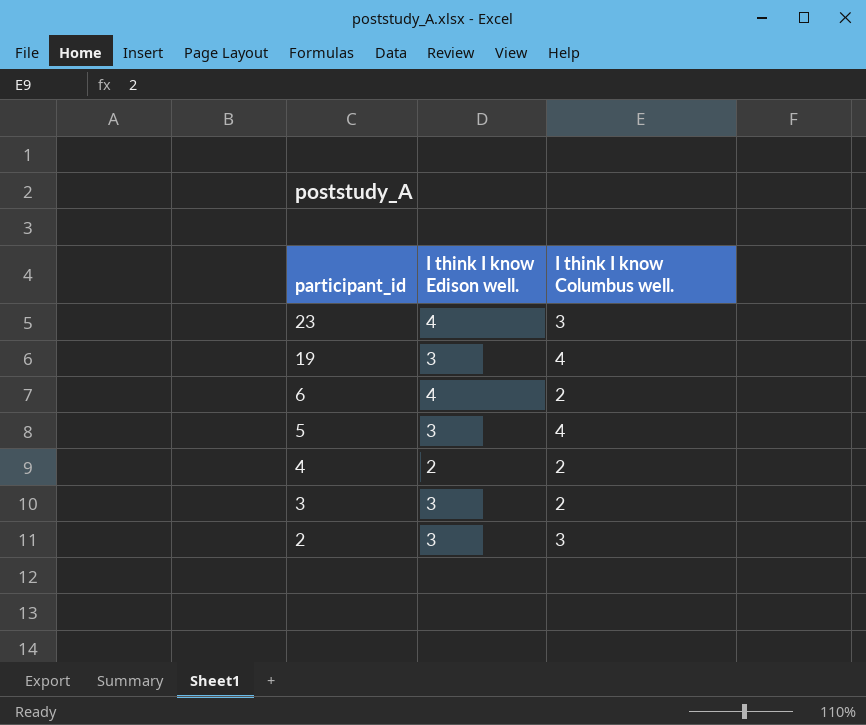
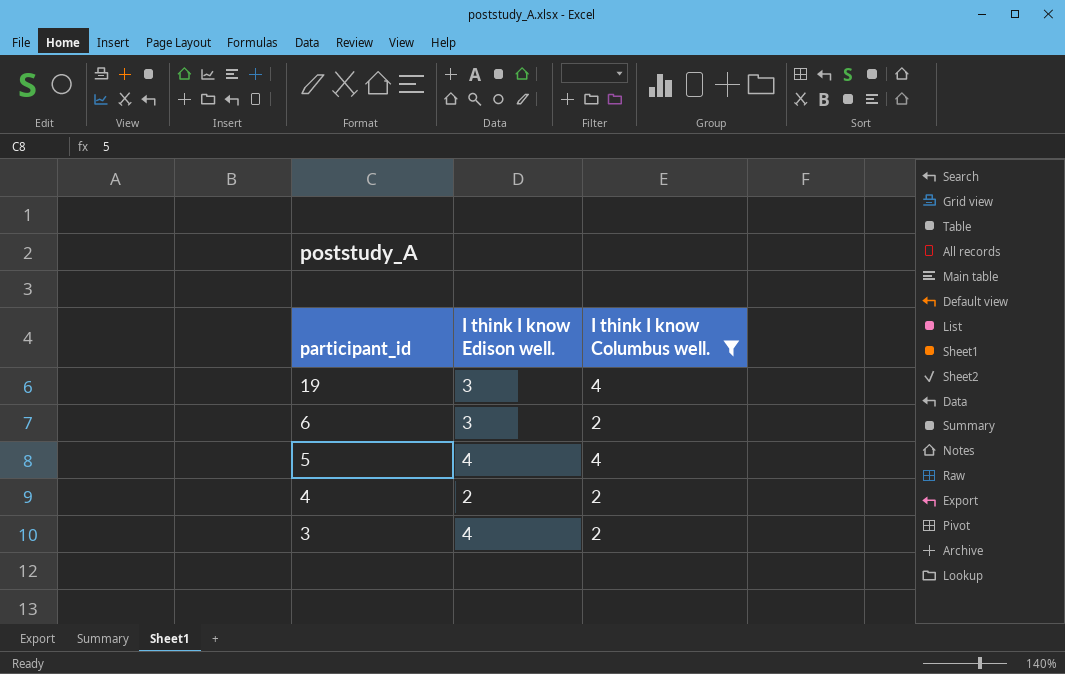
filter: none -> I think I know Columbus well. != 3
6 | I think I know Edison well.: 4 -> 3
5 | I think I know Edison well.: 3 -> 4
3 | I think I know Edison well.: 3 -> 4

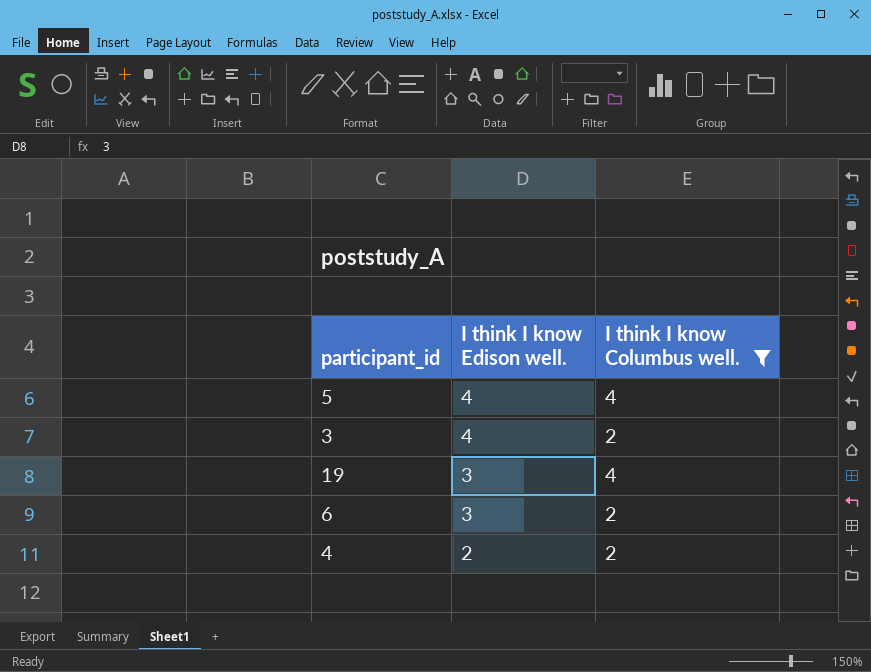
row order: participant_id descending -> I think I know Edison well. descending

